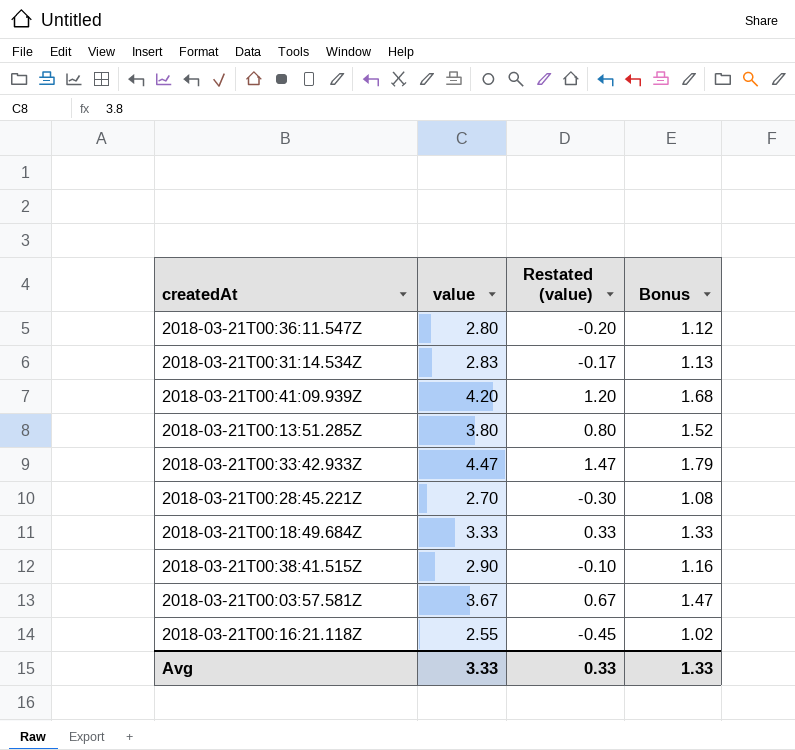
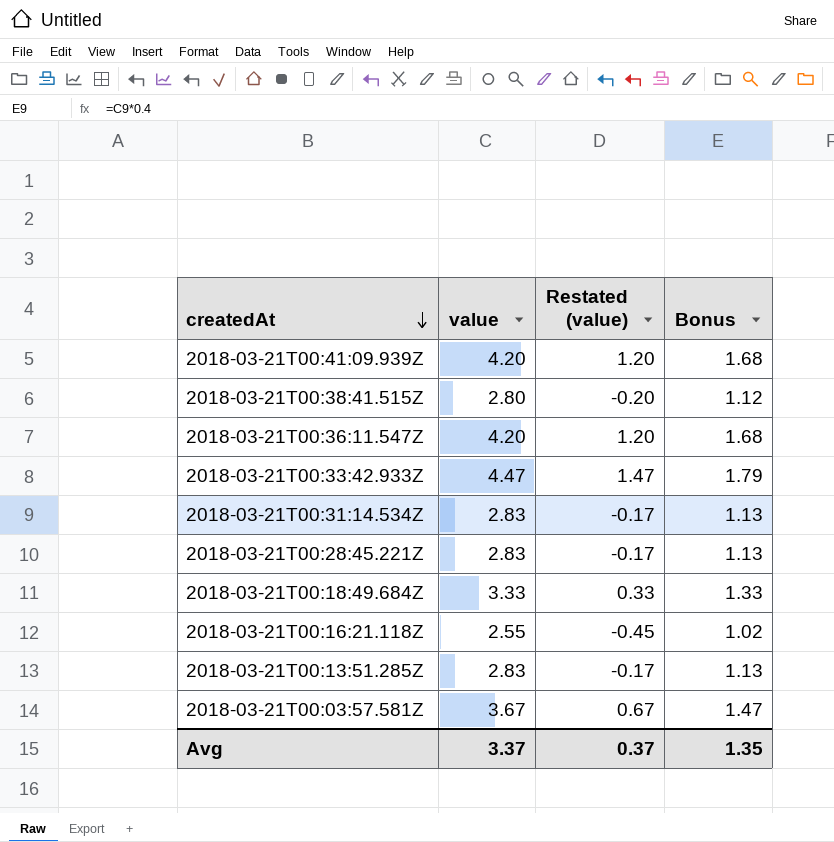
row order: none -> createdAt descending
2018-03-21T00:38:41.515Z | value: 2.90 -> 2.80
2018-03-21T00:38:41.515Z | Restated (value): -0.10 -> -0.20
2018-03-21T00:38:41.515Z | Bonus: 1.16 -> 1.12
2018-03-21T00:36:11.547Z | value: 2.80 -> 4.20
2018-03-21T00:36:11.547Z | Restated (value): -0.20 -> 1.20
2018-03-21T00:36:11.547Z | Bonus: 1.12 -> 1.68
2018-03-21T00:28:45.221Z | value: 2.70 -> 2.83
2018-03-21T00:28:45.221Z | Restated (value): -0.30 -> -0.17
2018-03-21T00:28:45.221Z | Bonus: 1.08 -> 1.13
2018-03-21T00:13:51.285Z | value: 3.80 -> 2.83
2018-03-21T00:13:51.285Z | Restated (value): 0.80 -> -0.17
2018-03-21T00:13:51.285Z | Bonus: 1.52 -> 1.13
Avg | value: 3.33 -> 3.37
Avg | Restated (value): 0.33 -> 0.37
Avg | Bonus: 1.33 -> 1.35

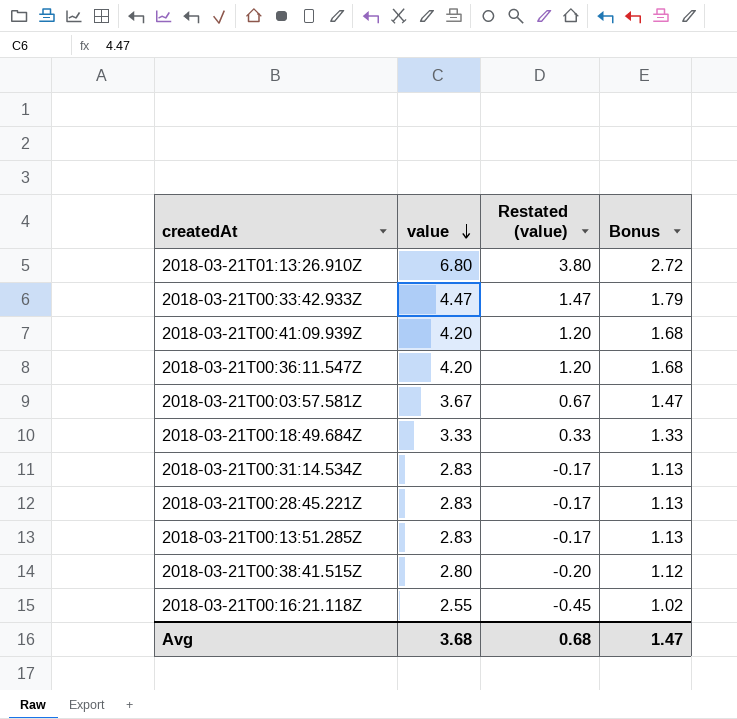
row order: createdAt descending -> value descending
row 2018-03-21T01:13:26.910Z: none -> 6.80 | 3.80 | 2.72
Avg | value: 3.37 -> 3.68
Avg | Restated (value): 0.37 -> 0.68
Avg | Bonus: 1.35 -> 1.47

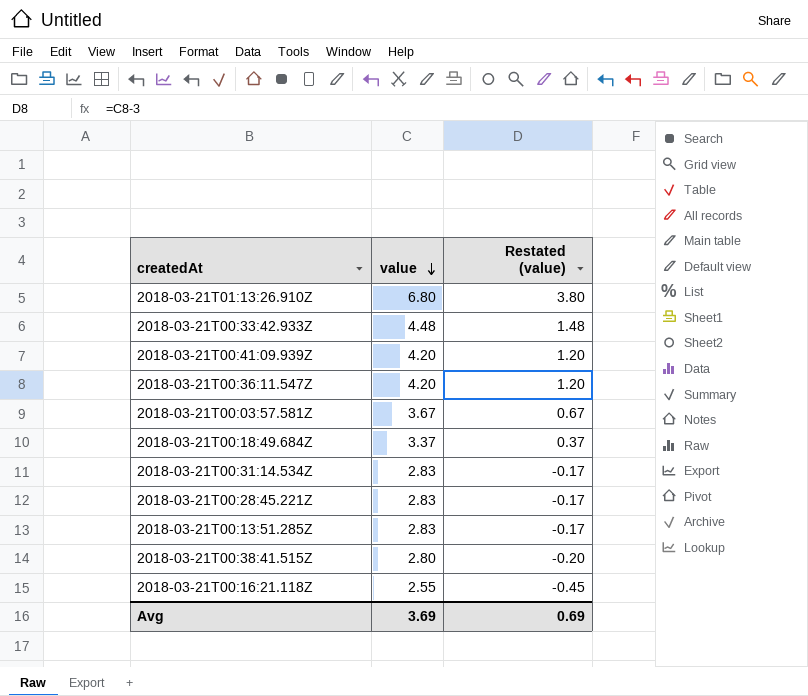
column Bonus | formula: [value] * 0.4 -> none
2018-03-21T00:33:42.933Z | value: 4.47 -> 4.48
2018-03-21T00:33:42.933Z | Restated (value): 1.47 -> 1.48
2018-03-21T00:18:49.684Z | value: 3.33 -> 3.37
2018-03-21T00:18:49.684Z | Restated (value): 0.33 -> 0.37
Avg | value: 3.68 -> 3.69
Avg | Restated (value): 0.68 -> 0.69

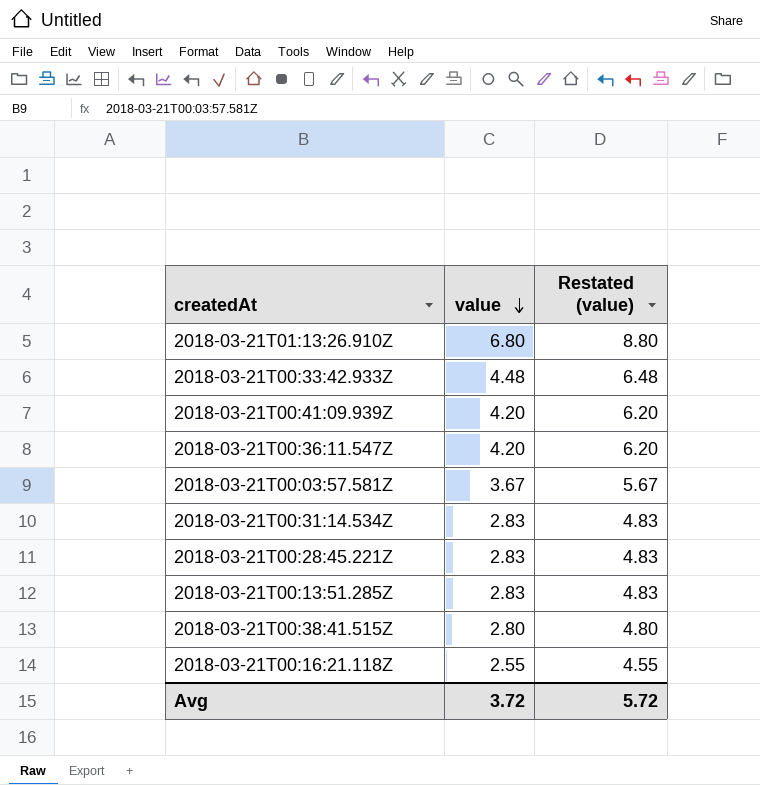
column Restated (value) | formula: [value] - 3 -> [value] + 2
row 2018-03-21T00:18:49.684Z: 3.37 | 0.37 -> none
Avg | value: 3.69 -> 3.72
Avg | Restated (value): 0.69 -> 5.72

